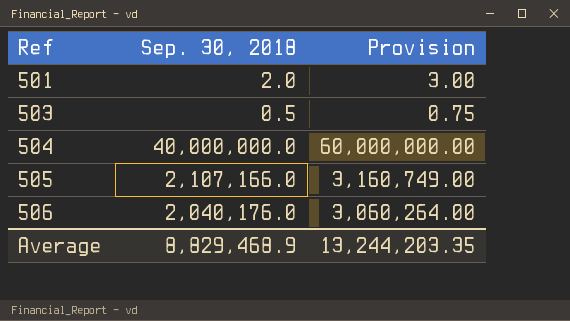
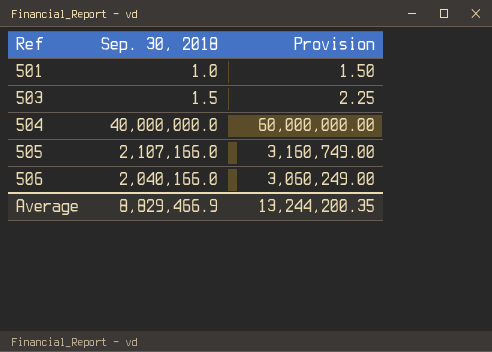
501 | Sep. 30, 2018: 2.0 -> 1.0
501 | Provision: 3.00 -> 1.50
503 | Sep. 30, 2018: 0.5 -> 1.5
503 | Provision: 0.75 -> 2.25
506 | Sep. 30, 2018: 2,040,176.0 -> 2,040,166.0
506 | Provision: 3,060,264.00 -> 3,060,249.00
Average | Sep. 30, 2018: 8,829,468.9 -> 8,829,466.9
Average | Provision: 13,244,203.35 -> 13,244,200.35

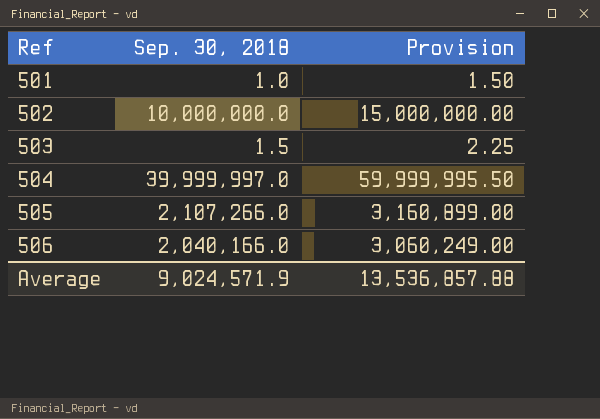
row 502: none -> 10,000,000.0 | 15,000,000.00
504 | Sep. 30, 2018: 40,000,000.0 -> 39,999,997.0
504 | Provision: 60,000,000.00 -> 59,999,995.50
505 | Sep. 30, 2018: 2,107,166.0 -> 2,107,266.0
505 | Provision: 3,160,749.00 -> 3,160,899.00
Average | Sep. 30, 2018: 8,829,466.9 -> 9,024,571.9
Average | Provision: 13,244,200.35 -> 13,536,857.88

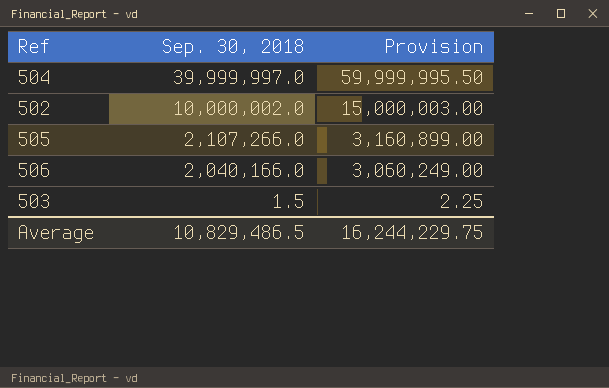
row order: Ref ascending -> Sep. 30, 2018 descending
row 501: 1.0 | 1.50 -> none
502 | Sep. 30, 2018: 10,000,000.0 -> 10,000,002.0
502 | Provision: 15,000,000.00 -> 15,000,003.00
Average | Sep. 30, 2018: 9,024,571.9 -> 10,829,486.5
Average | Provision: 13,536,857.88 -> 16,244,229.75

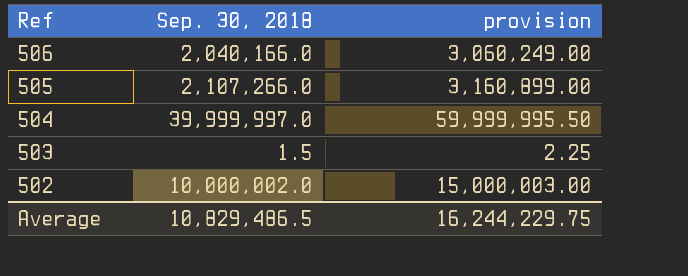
row order: Sep. 30, 2018 descending -> Ref descending
column name: Provision -> provision

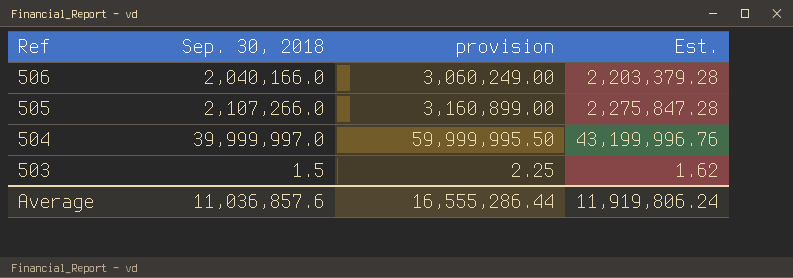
column Est. | formula: none -> [Sep. 30, 2018] * 1.08
row 502: 10,000,002.0 | 15,000,003.00 -> none
Average | Sep. 30, 2018: 10,829,486.5 -> 11,036,857.6
Average | provision: 16,244,229.75 -> 16,555,286.44

